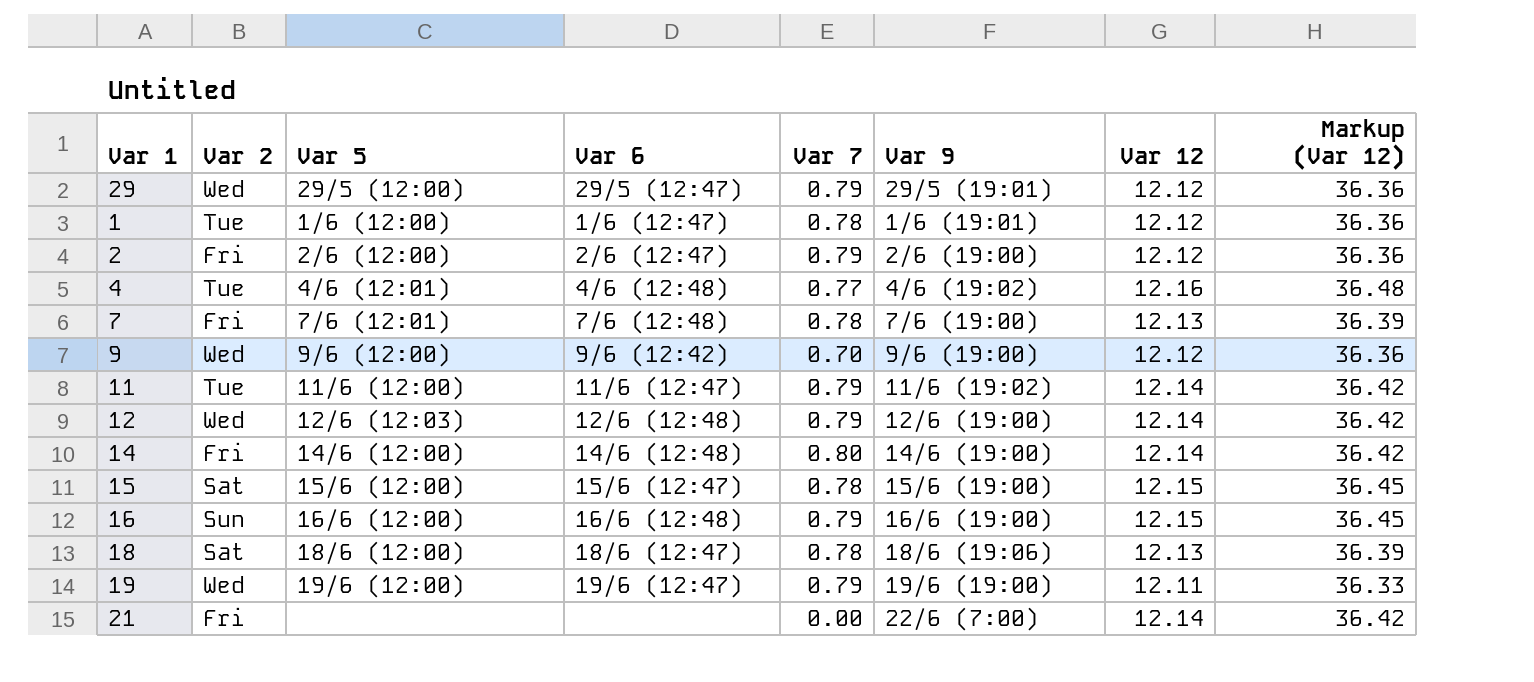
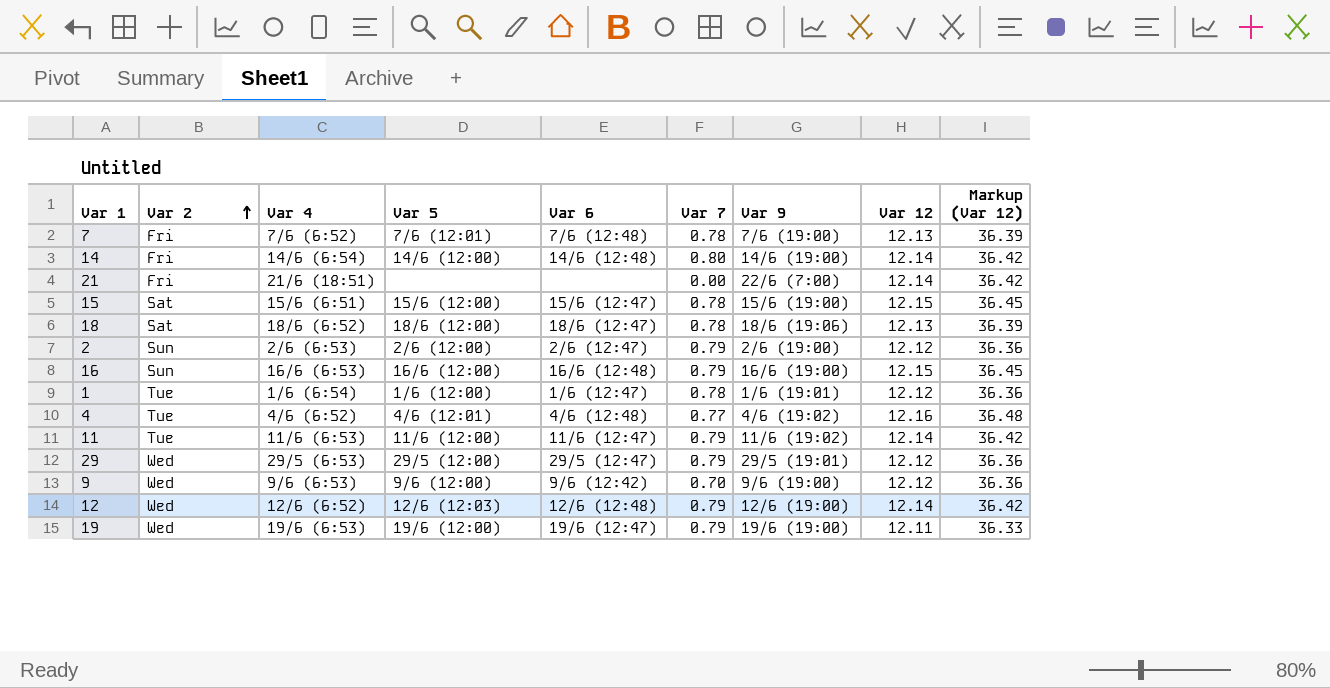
row order: none -> Var 2 ascending
column Var 4 | position: none -> 3
2 | Var 2: Fri -> Sun

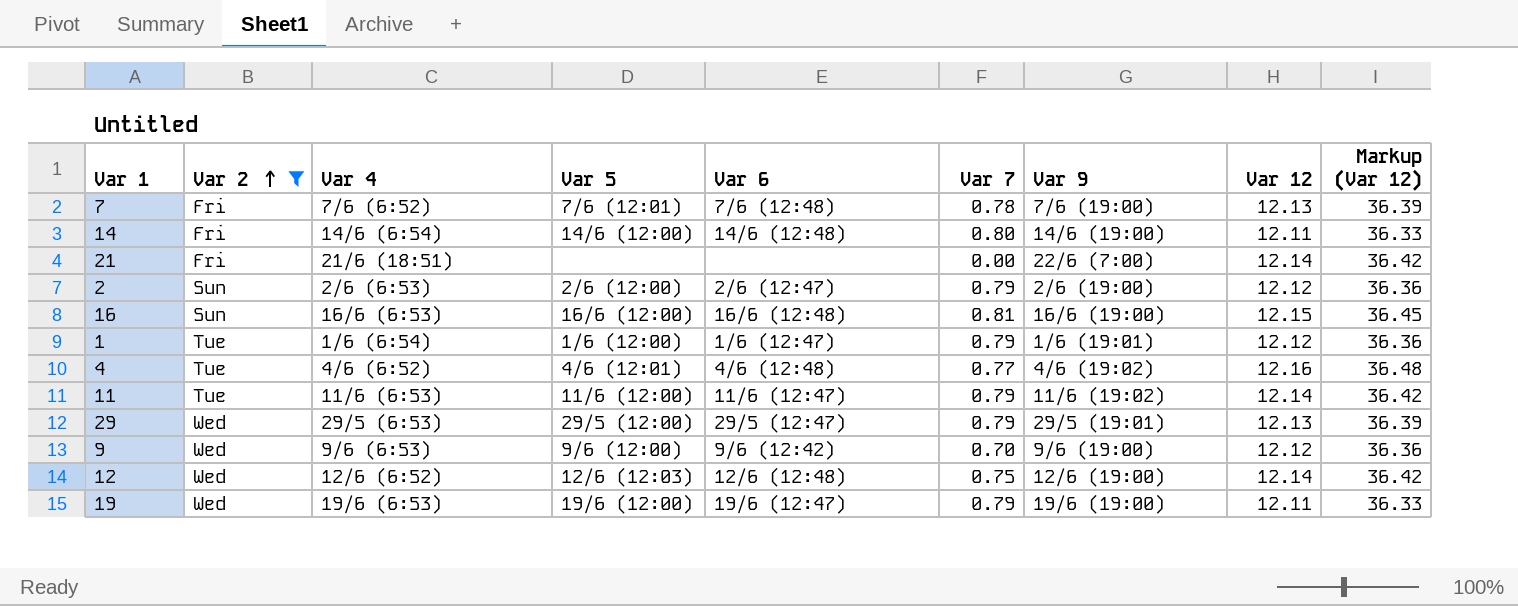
filter: none -> Var 2 != Sat
14 | Var 12: 12.14 -> 12.11
14 | Markup (Var 12): 36.42 -> 36.33
16 | Var 7: 0.79 -> 0.81
1 | Var 7: 0.78 -> 0.79
29 | Var 12: 12.12 -> 12.13
29 | Markup (Var 12): 36.36 -> 36.39
12 | Var 7: 0.79 -> 0.75

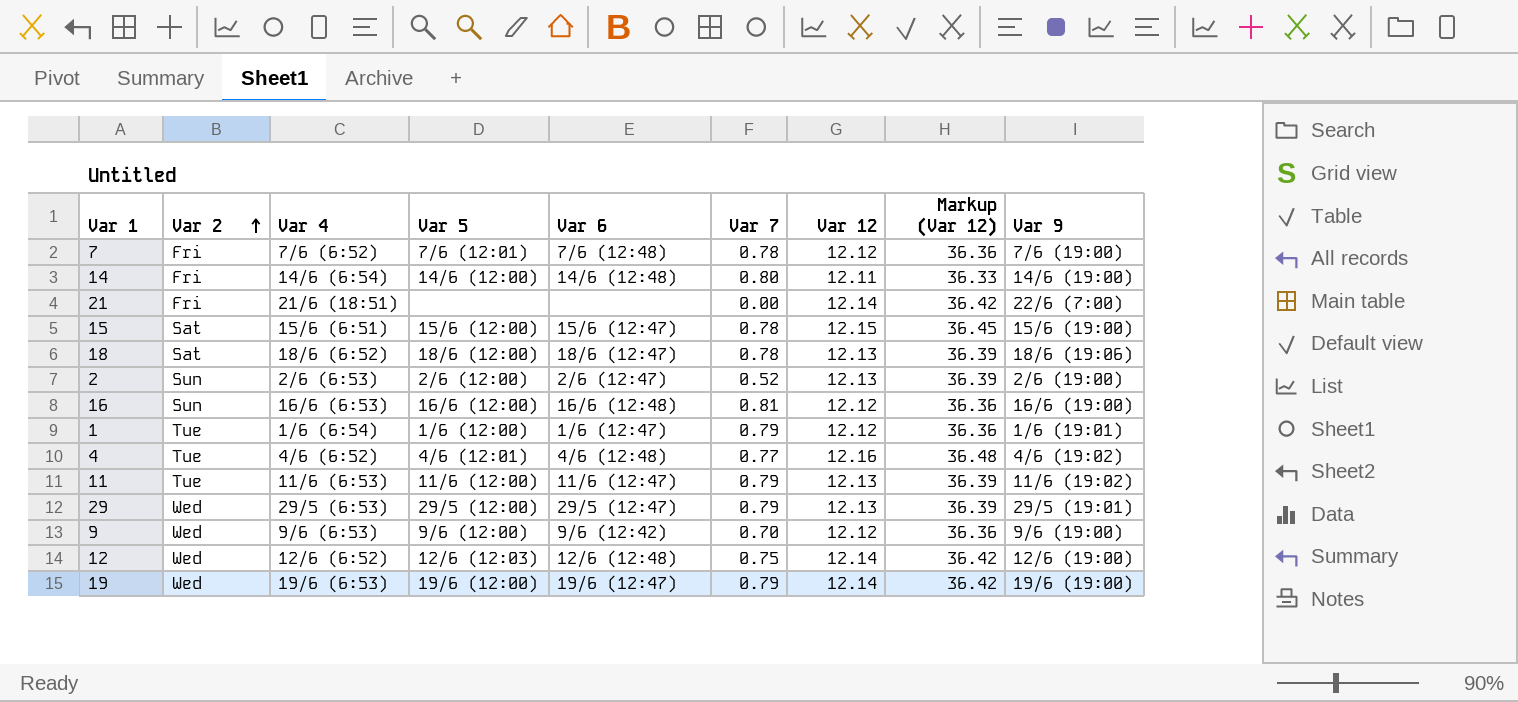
filter: Var 2 != Sat -> none
column Var 9 | position: 7 -> 9
7 | Var 12: 12.13 -> 12.12
7 | Markup (Var 12): 36.39 -> 36.36
2 | Var 7: 0.79 -> 0.52
2 | Var 12: 12.12 -> 12.13
2 | Markup (Var 12): 36.36 -> 36.39
16 | Var 12: 12.15 -> 12.12
16 | Markup (Var 12): 36.45 -> 36.36
11 | Var 12: 12.14 -> 12.13
11 | Markup (Var 12): 36.42 -> 36.39
19 | Var 12: 12.11 -> 12.14
19 | Markup (Var 12): 36.33 -> 36.42

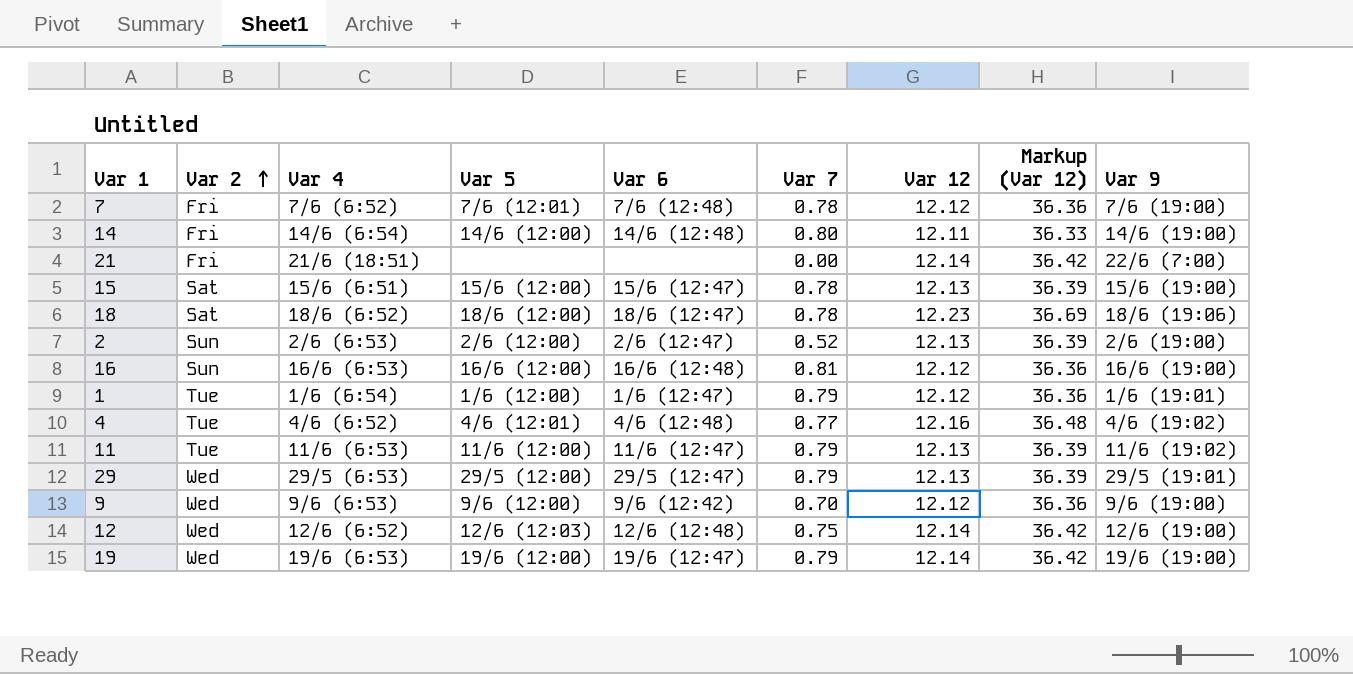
15 | Var 12: 12.15 -> 12.13
15 | Markup (Var 12): 36.45 -> 36.39
18 | Var 12: 12.13 -> 12.23
18 | Markup (Var 12): 36.39 -> 36.69

